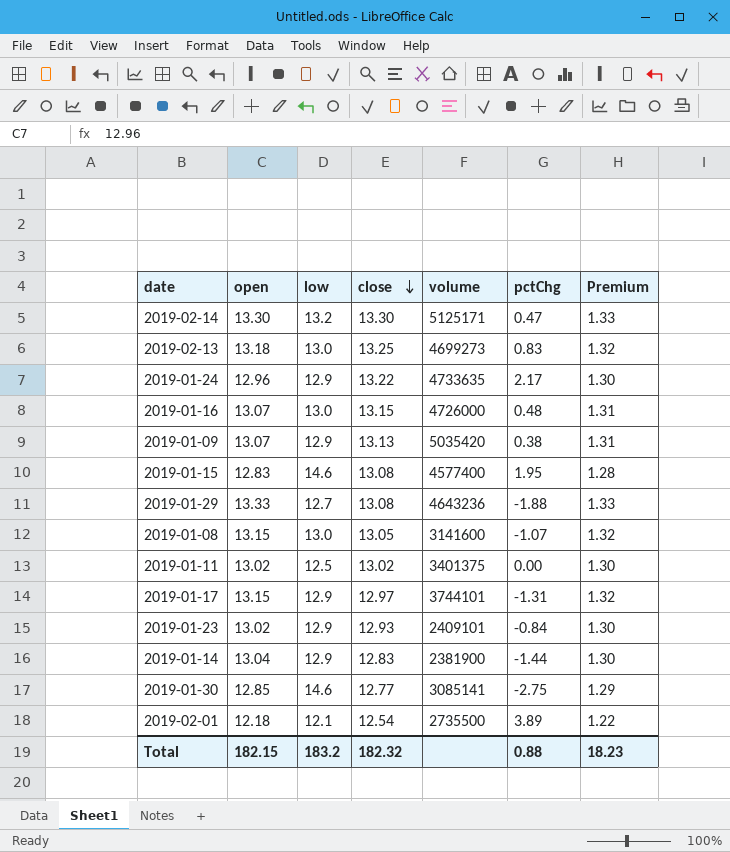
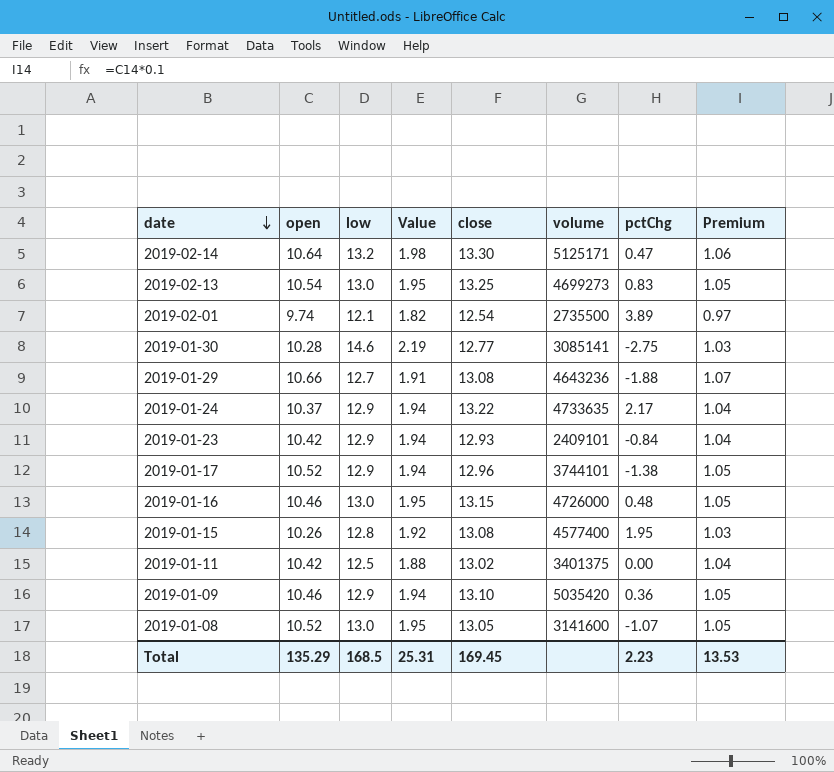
row order: close descending -> date descending
column Value | formula: none -> [low] * 0.15
row 2019-01-14: 13.04 | 12.9 | 12.83 | 2381900 | -1.44 | 1.30 -> none
2019-02-14 | open: 13.30 -> 10.64
2019-02-14 | Premium: 1.33 -> 1.06
2019-02-13 | open: 13.18 -> 10.54
2019-02-13 | Premium: 1.32 -> 1.05
2019-02-01 | open: 12.18 -> 9.74
2019-02-01 | Premium: 1.22 -> 0.97
2019-01-30 | open: 12.85 -> 10.28
2019-01-30 | Premium: 1.29 -> 1.03
2019-01-29 | open: 13.33 -> 10.66
2019-01-29 | Premium: 1.33 -> 1.07
2019-01-24 | open: 12.96 -> 10.37
2019-01-24 | Premium: 1.30 -> 1.04
2019-01-23 | open: 13.02 -> 10.42
2019-01-23 | Premium: 1.30 -> 1.04
2019-01-17 | open: 13.15 -> 10.52
2019-01-17 | close: 12.97 -> 12.96
2019-01-17 | pctChg: -1.31 -> -1.38
2019-01-17 | Premium: 1.32 -> 1.05
2019-01-16 | open: 13.07 -> 10.46
2019-01-16 | Premium: 1.31 -> 1.05
2019-01-15 | open: 12.83 -> 10.26
2019-01-15 | low: 14.6 -> 12.8
2019-01-15 | Premium: 1.28 -> 1.03
2019-01-11 | open: 13.02 -> 10.42
2019-01-11 | Premium: 1.30 -> 1.04
2019-01-09 | open: 13.07 -> 10.46
2019-01-09 | close: 13.13 -> 13.10
2019-01-09 | pctChg: 0.38 -> 0.36
2019-01-09 | Premium: 1.31 -> 1.05
2019-01-08 | open: 13.15 -> 10.52
2019-01-08 | Premium: 1.32 -> 1.05
Total | open: 182.15 -> 135.29
Total | low: 183.2 -> 168.5
Total | close: 182.32 -> 169.45
Total | pctChg: 0.88 -> 2.23
Total | Premium: 18.23 -> 13.53

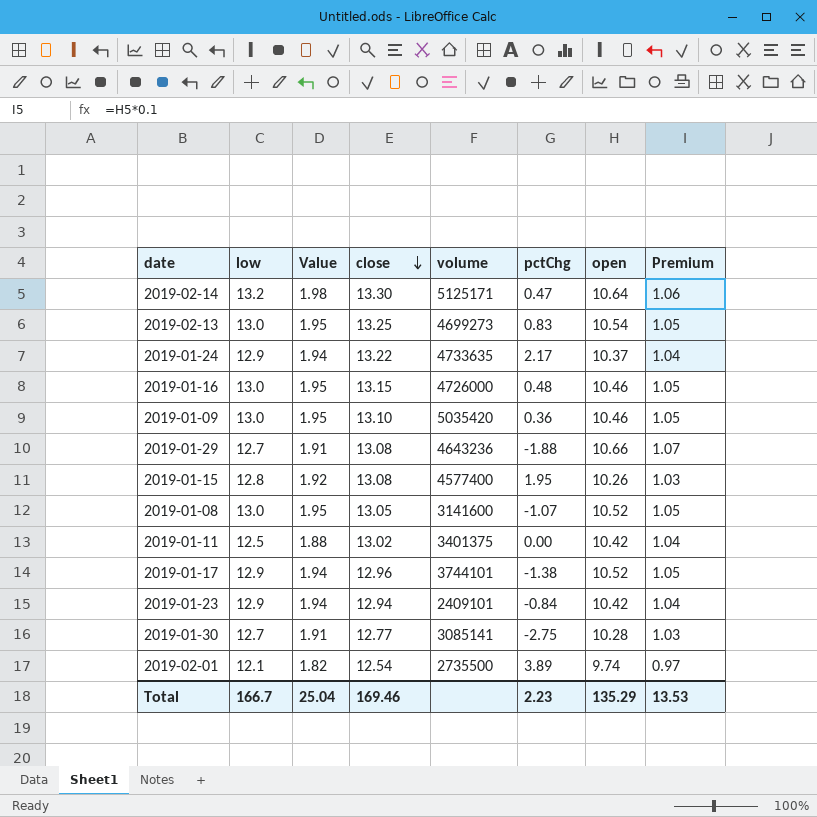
row order: date descending -> close descending
column open | position: 2 -> 7
2019-01-09 | low: 12.9 -> 13.0
2019-01-09 | Value: 1.94 -> 1.95
2019-01-23 | close: 12.93 -> 12.94
2019-01-30 | low: 14.6 -> 12.7
2019-01-30 | Value: 2.19 -> 1.91
Total | low: 168.5 -> 166.7
Total | Value: 25.31 -> 25.04
Total | close: 169.45 -> 169.46

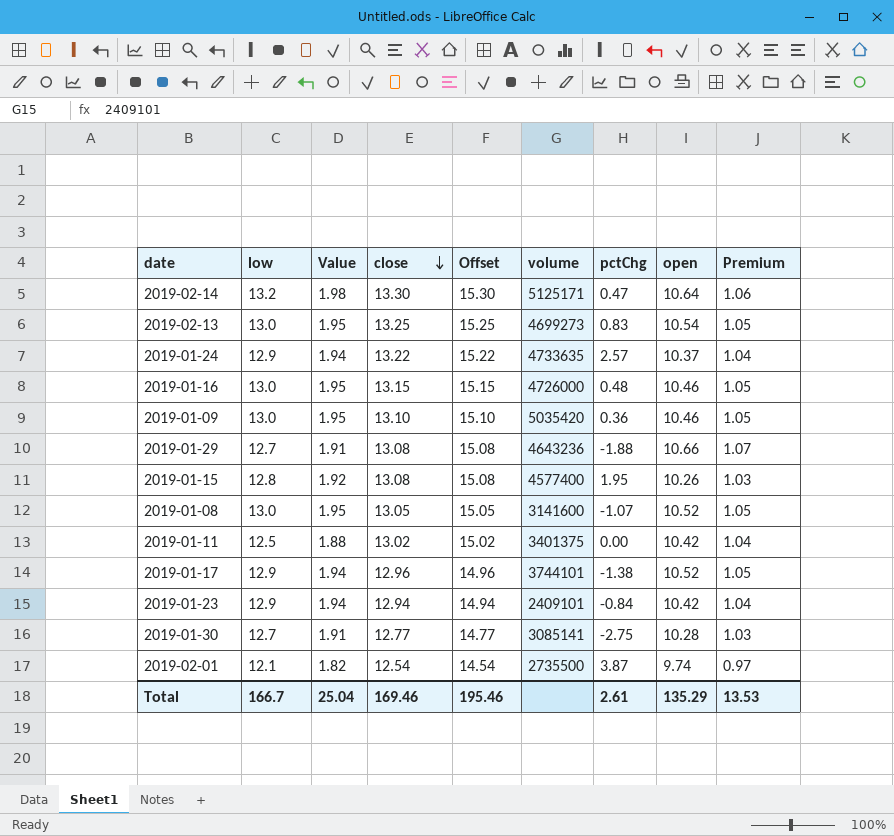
column Offset | formula: none -> [close] + 2
2019-01-24 | pctChg: 2.17 -> 2.57
2019-02-01 | pctChg: 3.89 -> 3.87
Total | pctChg: 2.23 -> 2.61

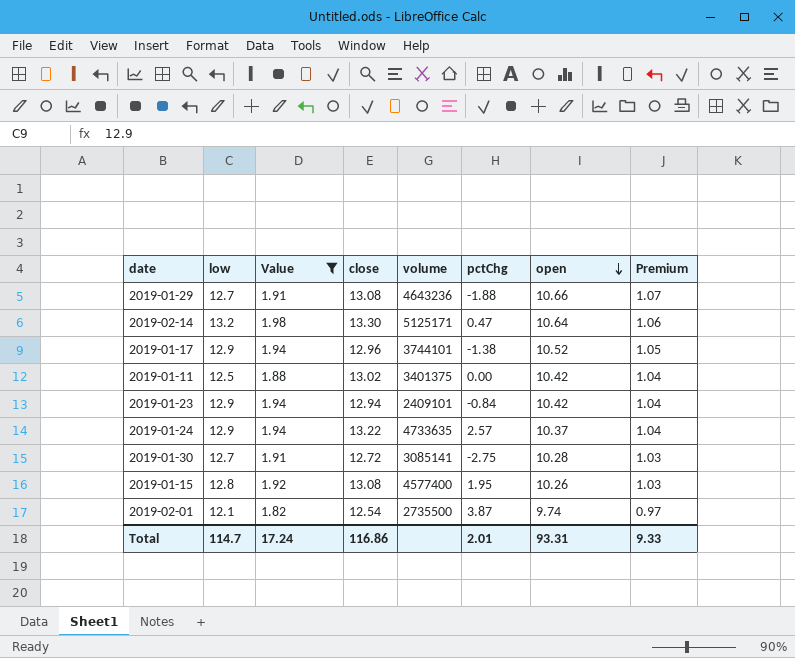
filter: none -> Value != 1.95
row order: close descending -> open descending
column Offset | formula: [close] + 2 -> none
2019-01-30 | close: 12.77 -> 12.72
Total | low: 166.7 -> 114.7
Total | Value: 25.04 -> 17.24
Total | close: 169.46 -> 116.86
Total | pctChg: 2.61 -> 2.01
Total | open: 135.29 -> 93.31
Total | Premium: 13.53 -> 9.33

